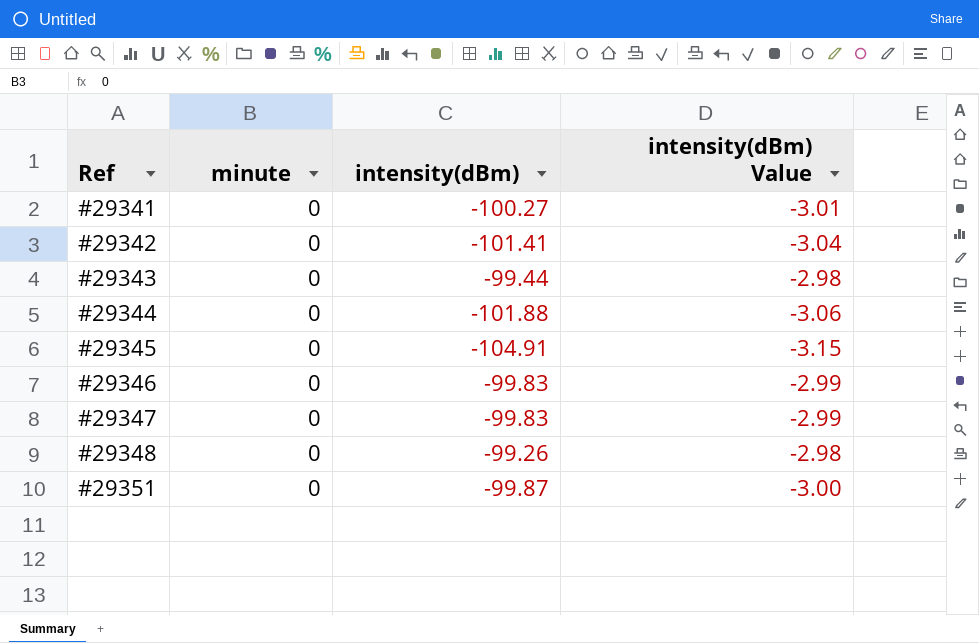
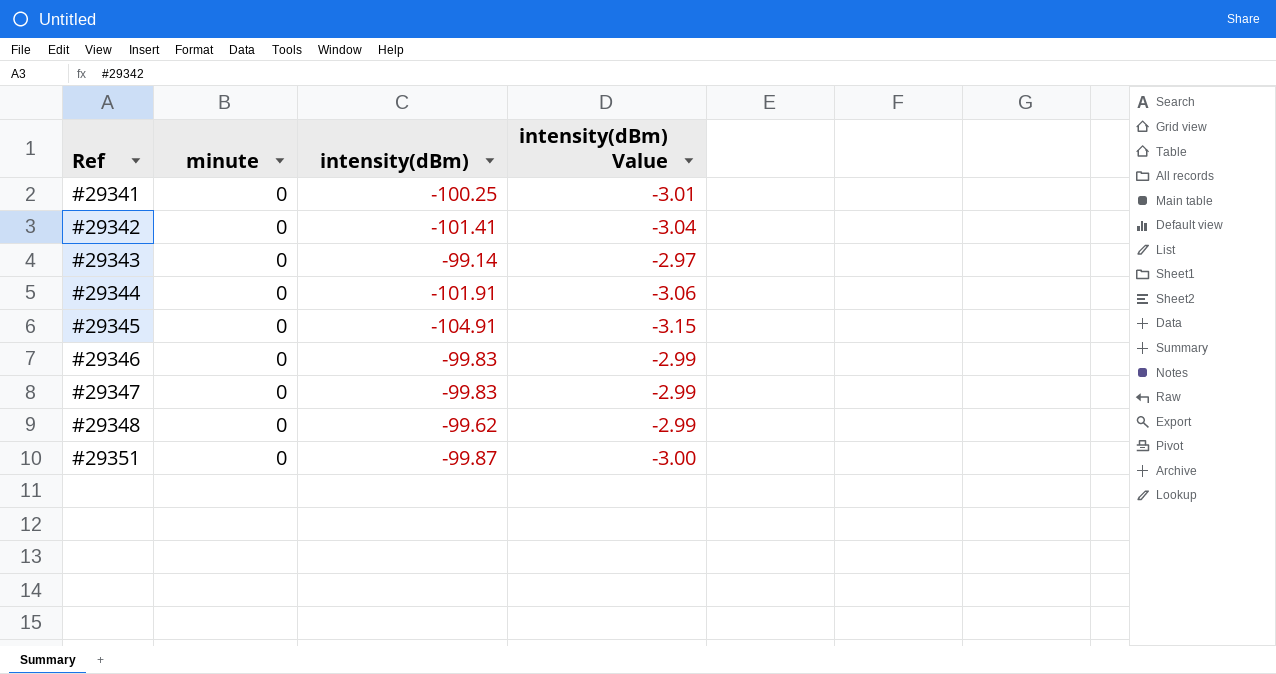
#29341 | intensity(dBm): -100.27 -> -100.25
#29343 | intensity(dBm): -99.44 -> -99.14
#29343 | intensity(dBm) Value: -2.98 -> -2.97
#29344 | intensity(dBm): -101.88 -> -101.91
#29348 | intensity(dBm): -99.26 -> -99.62
#29348 | intensity(dBm) Value: -2.98 -> -2.99

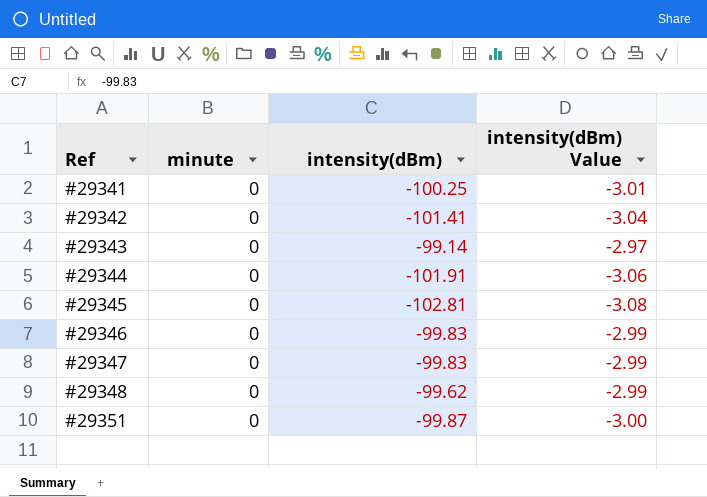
#29345 | intensity(dBm): -104.91 -> -102.81
#29345 | intensity(dBm) Value: -3.15 -> -3.08

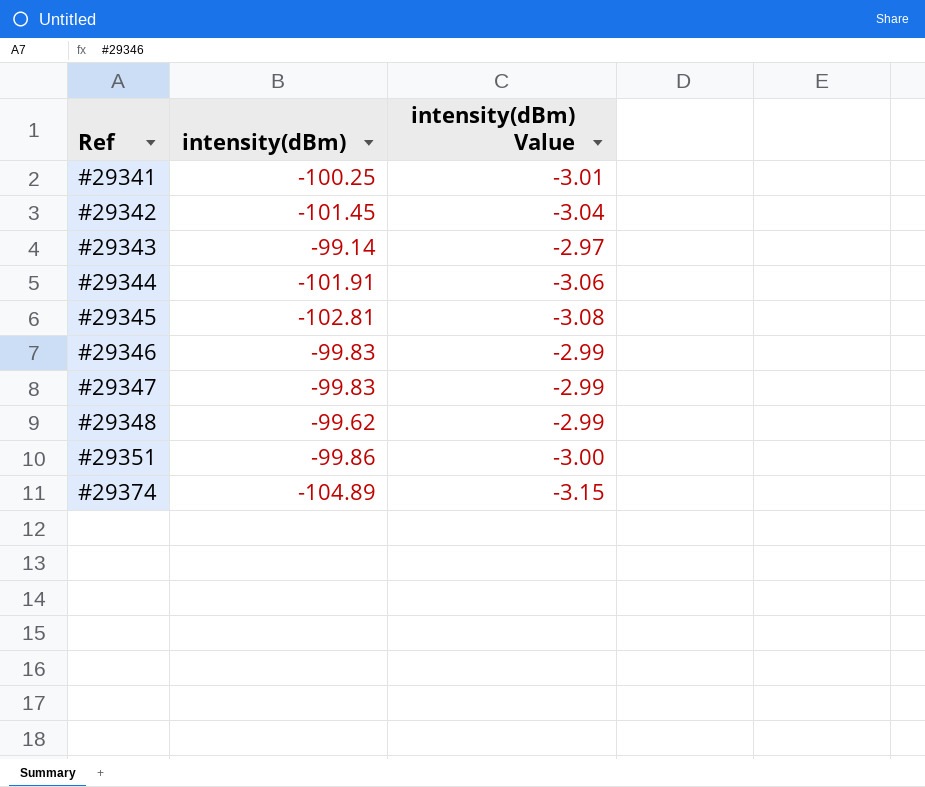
column minute | position: 2 -> none
#29342 | intensity(dBm): -101.41 -> -101.45
#29351 | intensity(dBm): -99.87 -> -99.86
row #29374: none -> -104.89 | -3.15

